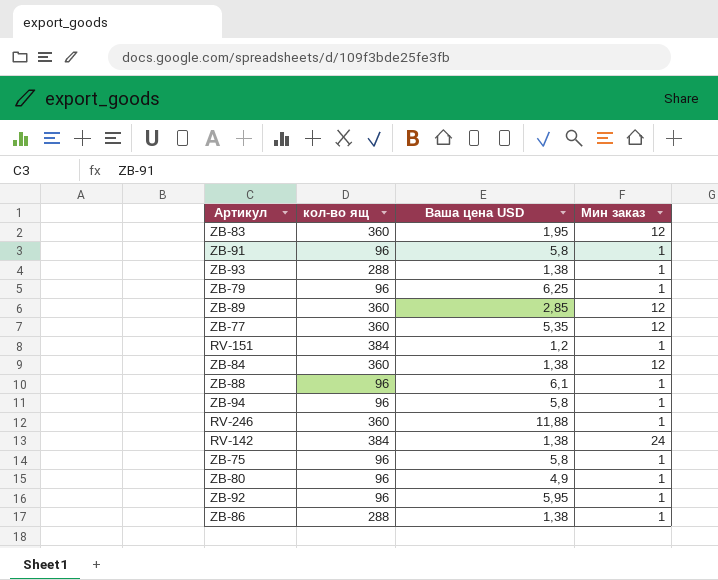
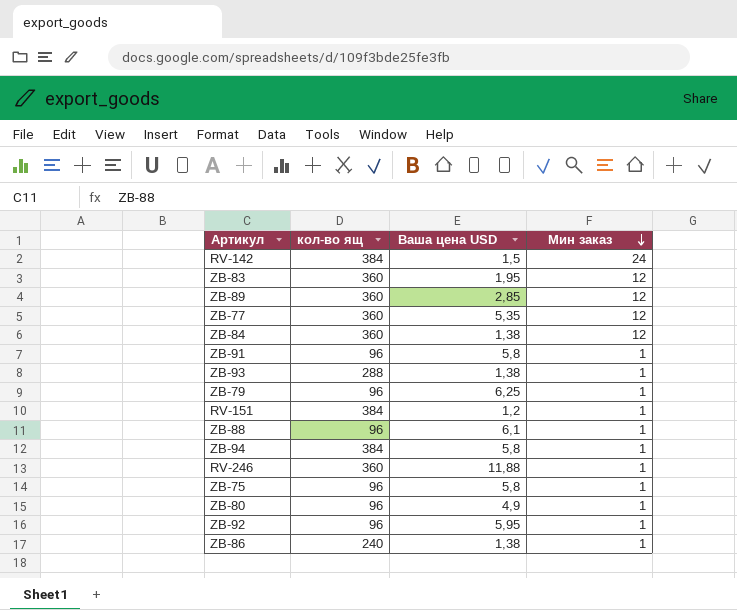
row order: none -> Мин заказ descending
RV-142 | Ваша цена USD: 1,38 -> 1,5
ZB-94 | кол-во ящ: 96 -> 384
ZB-86 | кол-во ящ: 288 -> 240

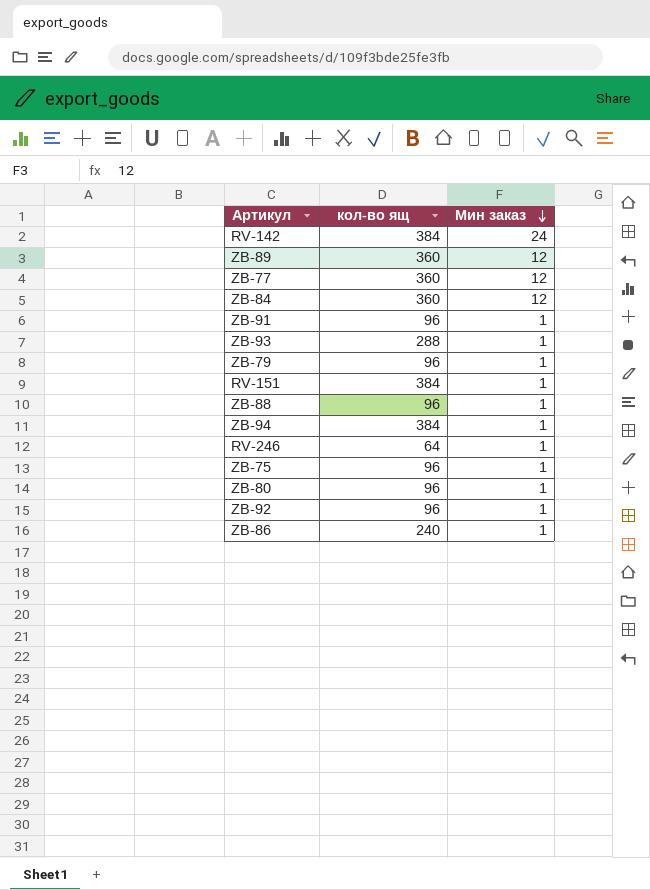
column Ваша цена USD | position: 3 -> none
row ZB-83: 360 | 1,95 | 12 -> none
RV-246 | кол-во ящ: 360 -> 64

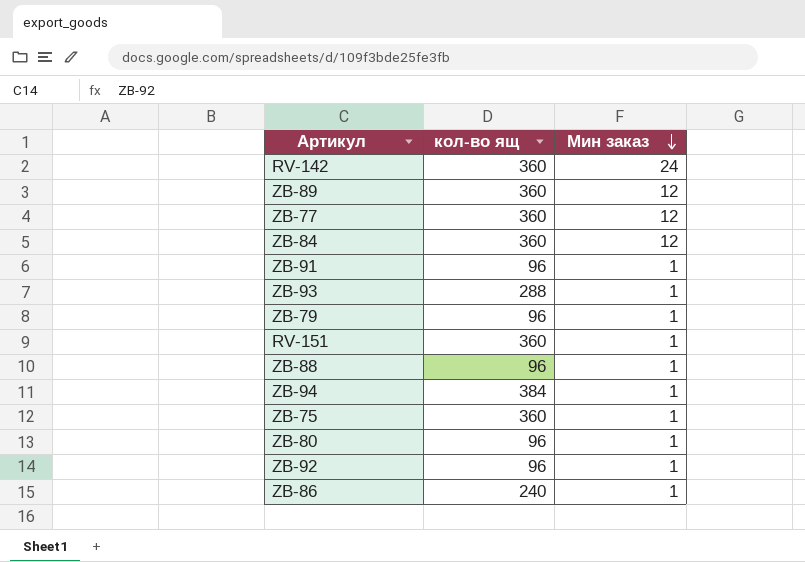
row RV-246: 64 | 1 -> none
RV-142 | кол-во ящ: 384 -> 360
RV-151 | кол-во ящ: 384 -> 360
ZB-75 | кол-во ящ: 96 -> 360

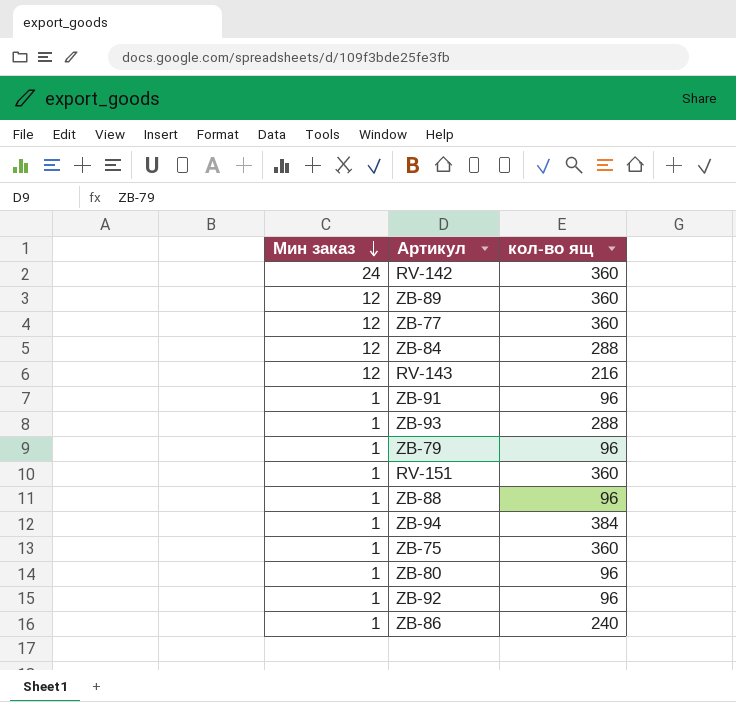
column Мин заказ | position: 3 -> 1
ZB-84 | кол-во ящ: 360 -> 288
row RV-143: none -> 12 | 216

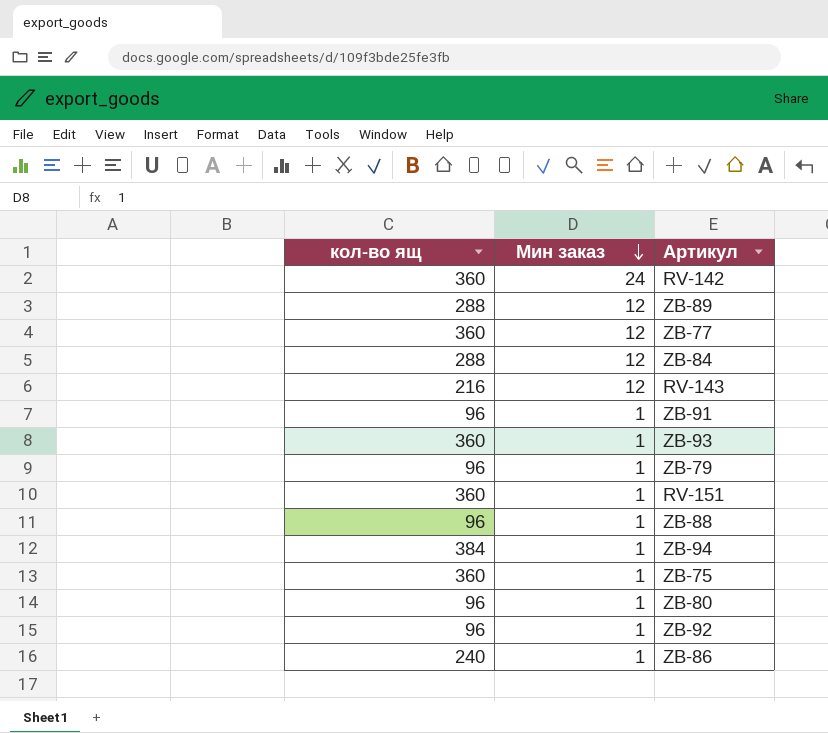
column кол-во ящ | position: 3 -> 1
ZB-89 | кол-во ящ: 360 -> 288
ZB-93 | кол-во ящ: 288 -> 360

